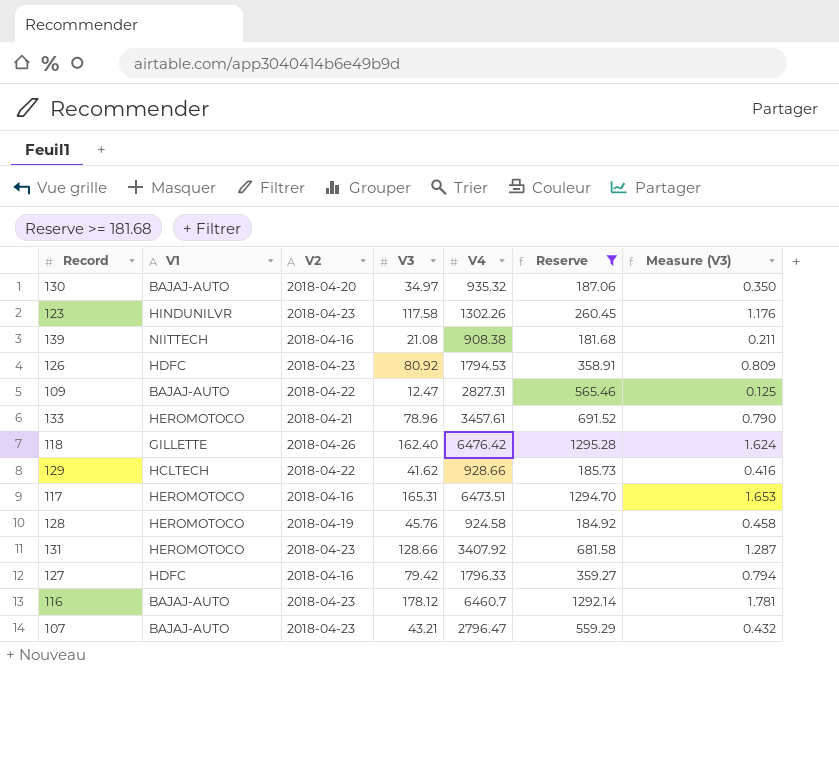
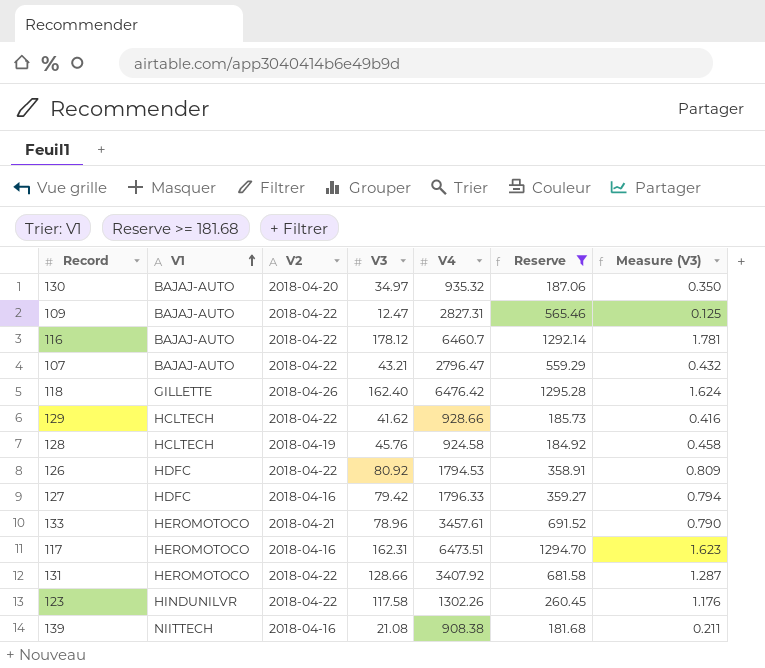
row order: none -> V1 ascending
116 | V2: 2018-04-23 -> 2018-04-22
107 | V2: 2018-04-23 -> 2018-04-22
128 | V1: HEROMOTOCO -> HCLTECH
126 | V2: 2018-04-23 -> 2018-04-22
117 | V3: 165.31 -> 162.31
117 | Measure (V3): 1.653 -> 1.623
131 | V2: 2018-04-23 -> 2018-04-22
123 | V2: 2018-04-23 -> 2018-04-22

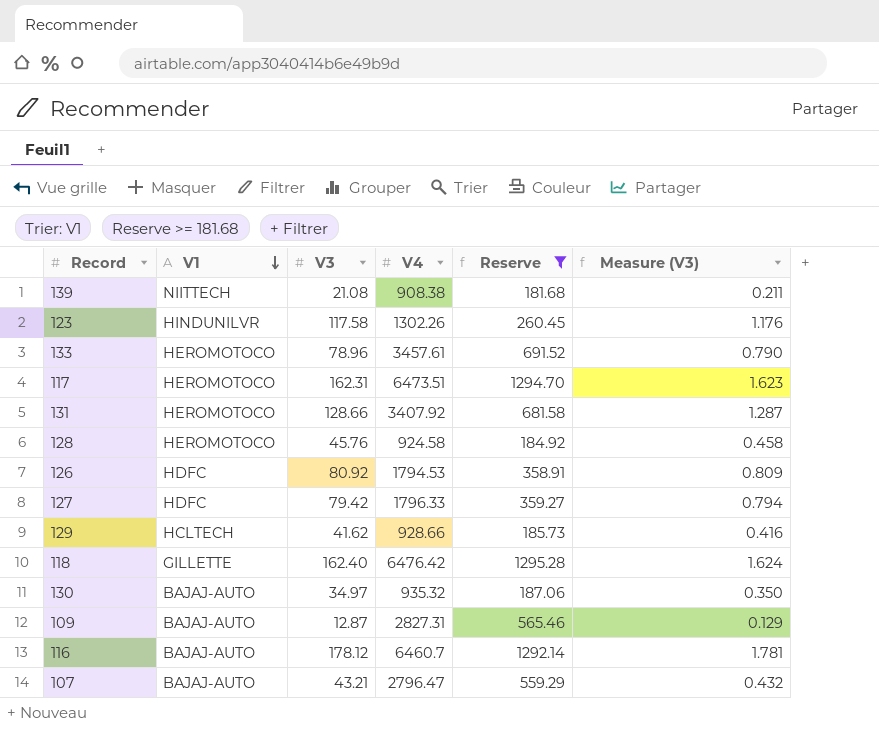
row order: V1 ascending -> V1 descending
column V2 | position: 3 -> none
128 | V1: HCLTECH -> HEROMOTOCO
109 | V3: 12.47 -> 12.87
109 | Measure (V3): 0.125 -> 0.129

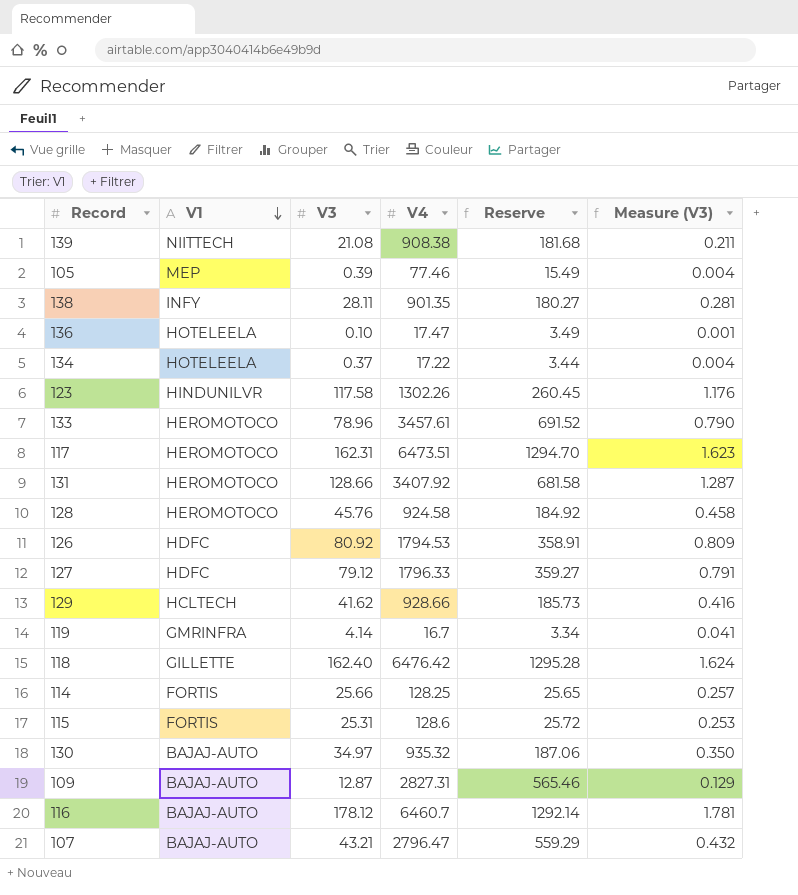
filter: Reserve >= 181.68 -> none
127 | V3: 79.42 -> 79.12
127 | Measure (V3): 0.794 -> 0.791

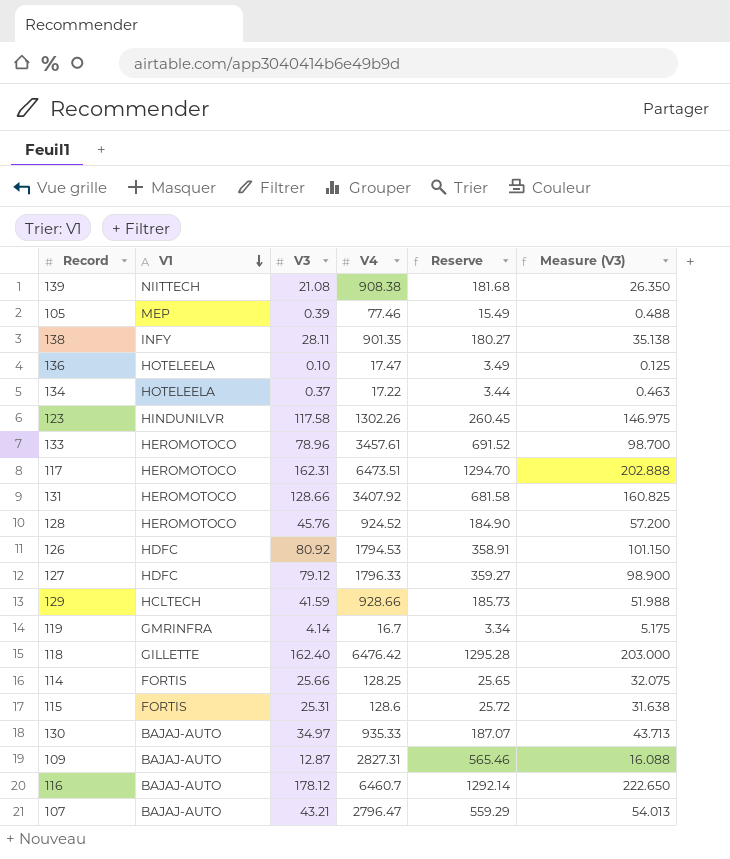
column Measure (V3) | formula: [V3] * 0.01 -> [V3] * 1.25
128 | V4: 924.58 -> 924.52
128 | Reserve: 184.92 -> 184.90
129 | V3: 41.62 -> 41.59
130 | V4: 935.32 -> 935.33
130 | Reserve: 187.06 -> 187.07

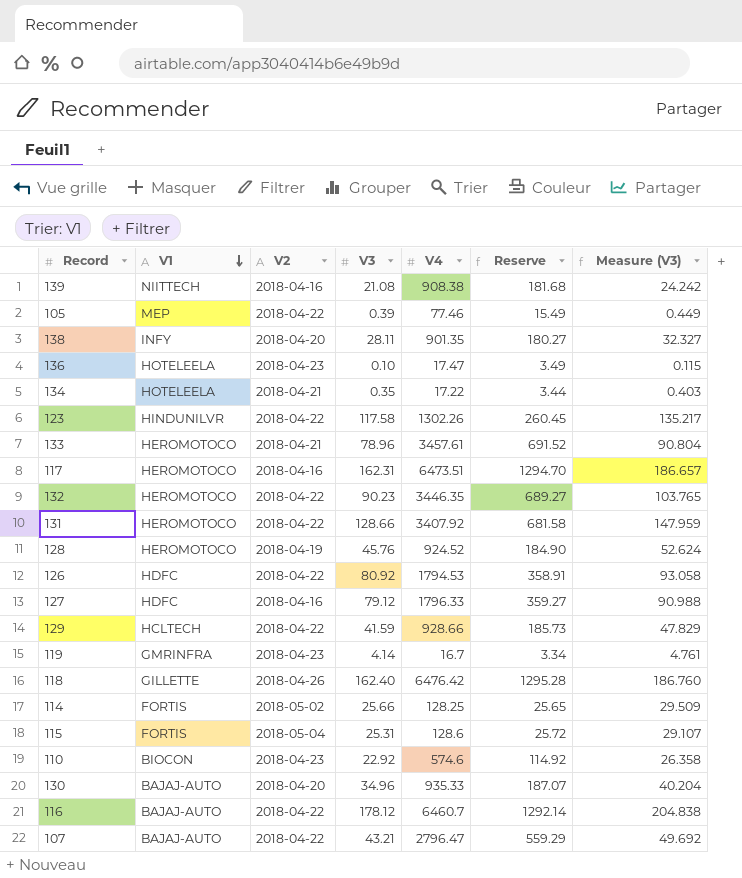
column V2 | position: none -> 3
column Measure (V3) | formula: [V3] * 1.25 -> [V3] * 1.15
row 109: BAJAJ-AUTO | 12.87 | 2827.31 | 565.46 | 16.088 -> none
134 | V3: 0.37 -> 0.35
row 132: none -> HEROMOTOCO | 2018-04-22 | 90.23 | 3446.35 | 689.27 | 103.765
row 110: none -> BIOCON | 2018-04-23 | 22.92 | 574.6 | 114.92 | 26.358
130 | V3: 34.97 -> 34.96

